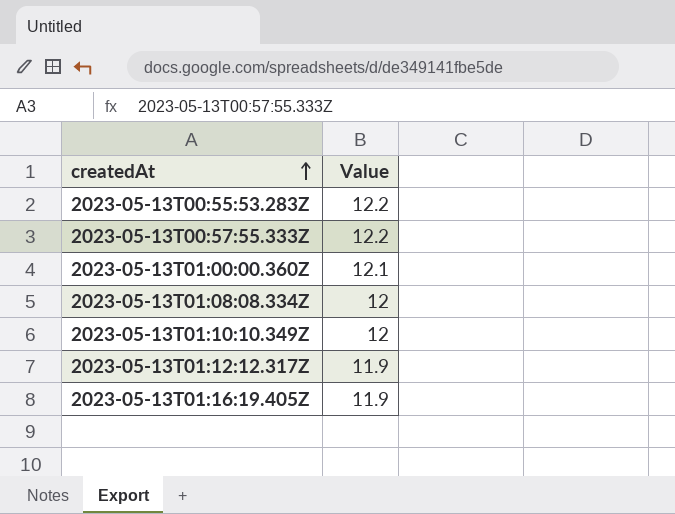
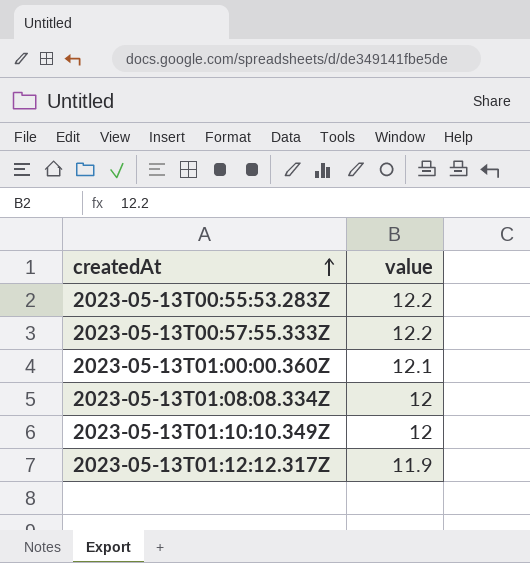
column name: Value -> value
row 2023-05-13T01:16:19.405Z: 11.9 -> none

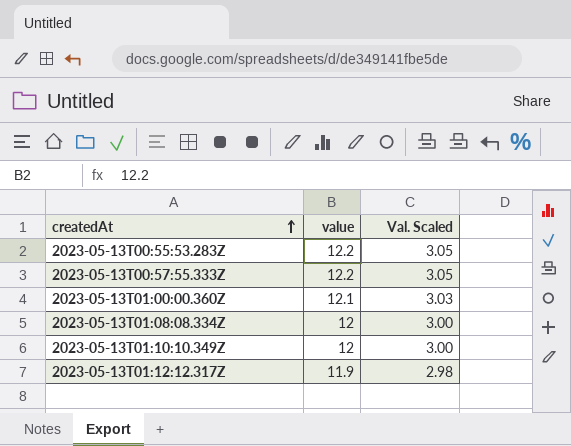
column Val. Scaled | formula: none -> [value] * 0.25

